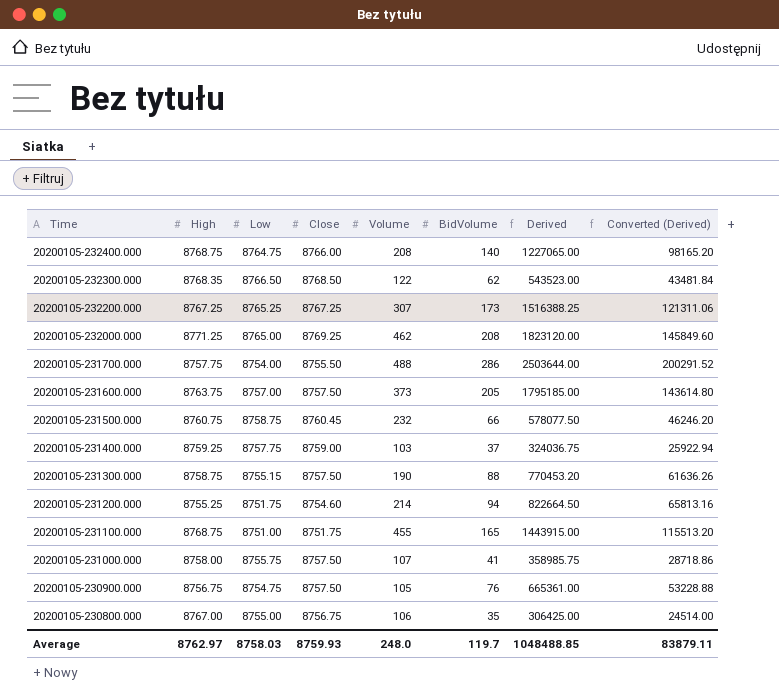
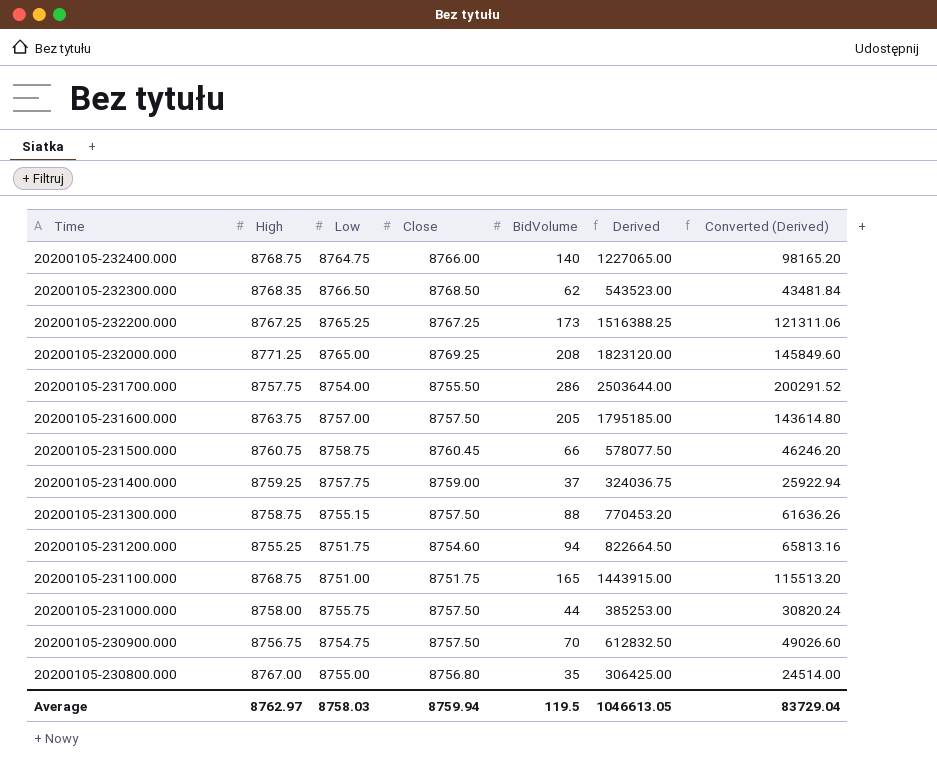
column Volume | position: 5 -> none
20200105-231000.000 | BidVolume: 41 -> 44
20200105-231000.000 | Derived: 358985.75 -> 385253.00
20200105-231000.000 | Converted (Derived): 28718.86 -> 30820.24
20200105-230900.000 | BidVolume: 76 -> 70
20200105-230900.000 | Derived: 665361.00 -> 612832.50
20200105-230900.000 | Converted (Derived): 53228.88 -> 49026.60
20200105-230800.000 | Close: 8756.75 -> 8756.80
Average | Close: 8759.93 -> 8759.94
Average | BidVolume: 119.7 -> 119.5
Average | Derived: 1048488.85 -> 1046613.05
Average | Converted (Derived): 83879.11 -> 83729.04

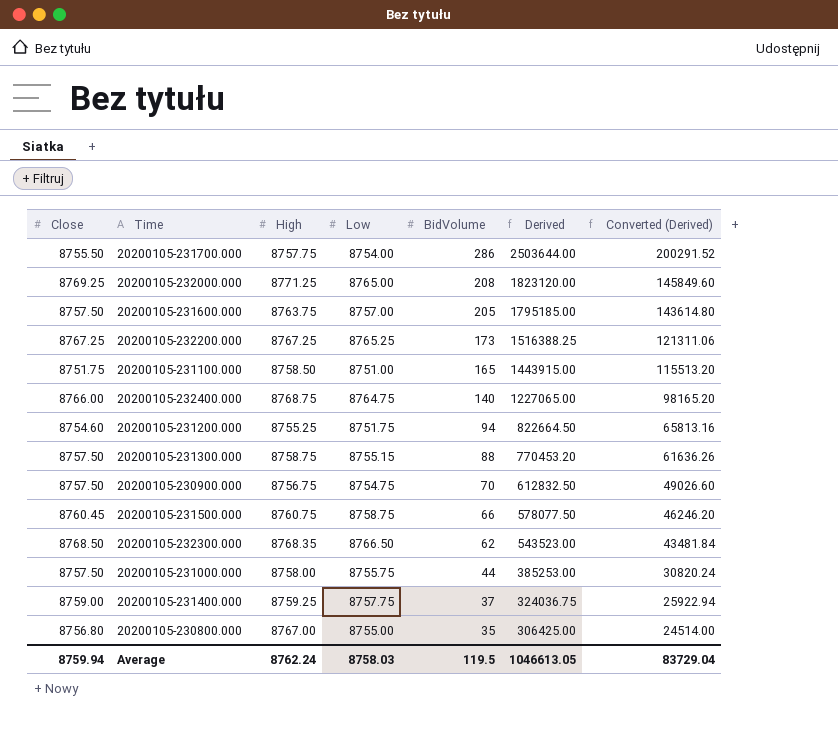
row order: Time descending -> BidVolume descending
column Close | position: 4 -> 1
20200105-231100.000 | High: 8768.75 -> 8758.50
Average | High: 8762.97 -> 8762.24

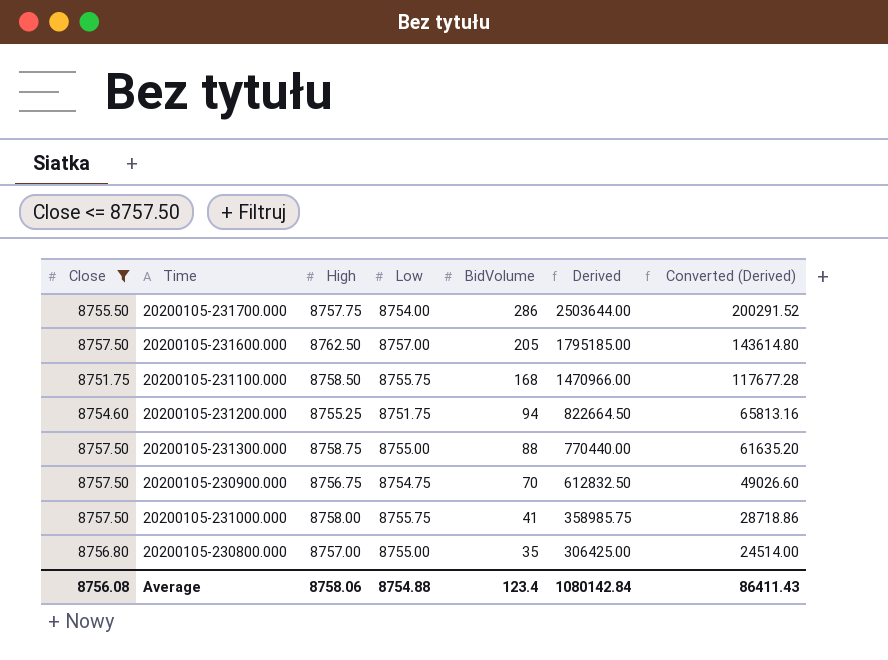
filter: none -> Close <= 8757.50
20200105-231600.000 | High: 8763.75 -> 8762.50
20200105-231100.000 | Low: 8751.00 -> 8755.75
20200105-231100.000 | BidVolume: 165 -> 168
20200105-231100.000 | Derived: 1443915.00 -> 1470966.00
20200105-231100.000 | Converted (Derived): 115513.20 -> 117677.28
20200105-231300.000 | Low: 8755.15 -> 8755.00
20200105-231300.000 | Derived: 770453.20 -> 770440.00
20200105-231300.000 | Converted (Derived): 61636.26 -> 61635.20
20200105-231000.000 | BidVolume: 44 -> 41
20200105-231000.000 | Derived: 385253.00 -> 358985.75
20200105-231000.000 | Converted (Derived): 30820.24 -> 28718.86
20200105-230800.000 | High: 8767.00 -> 8757.00
Average | Close: 8759.94 -> 8756.08
Average | High: 8762.24 -> 8758.06
Average | Low: 8758.03 -> 8754.88
Average | BidVolume: 119.5 -> 123.4
Average | Derived: 1046613.05 -> 1080142.84
Average | Converted (Derived): 83729.04 -> 86411.43

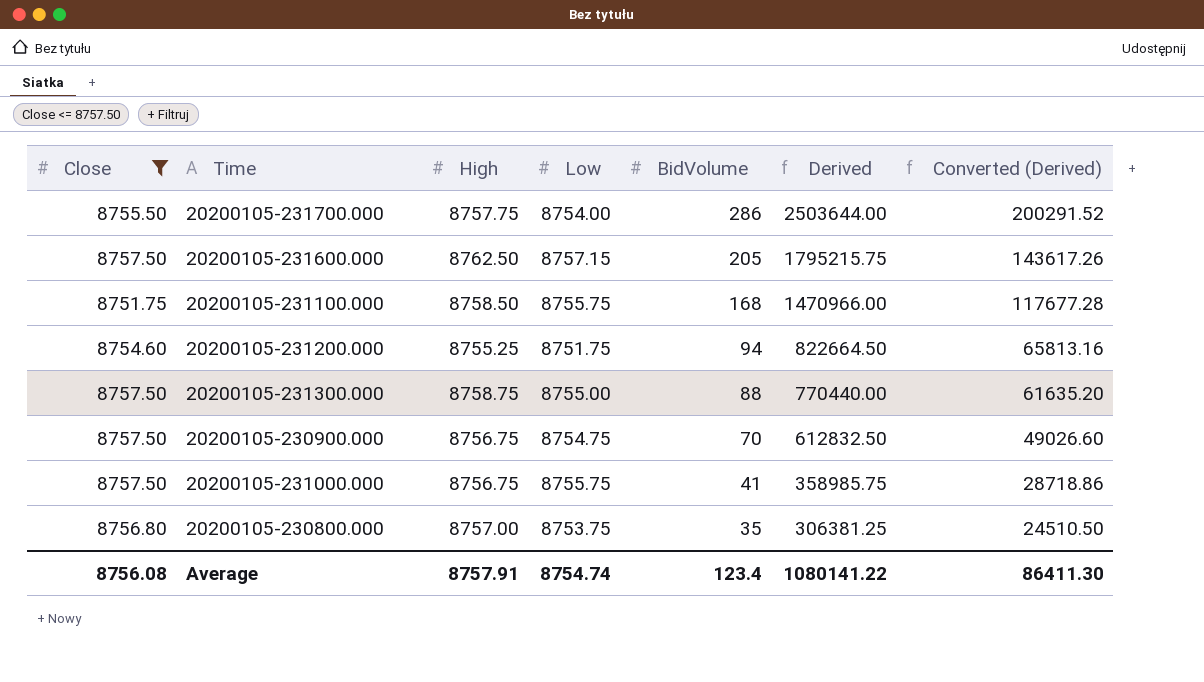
20200105-231600.000 | Low: 8757.00 -> 8757.15
20200105-231600.000 | Derived: 1795185.00 -> 1795215.75
20200105-231600.000 | Converted (Derived): 143614.80 -> 143617.26
20200105-231000.000 | High: 8758.00 -> 8756.75
20200105-230800.000 | Low: 8755.00 -> 8753.75
20200105-230800.000 | Derived: 306425.00 -> 306381.25
20200105-230800.000 | Converted (Derived): 24514.00 -> 24510.50
Average | High: 8758.06 -> 8757.91
Average | Low: 8754.88 -> 8754.74
Average | Derived: 1080142.84 -> 1080141.22
Average | Converted (Derived): 86411.43 -> 86411.30

